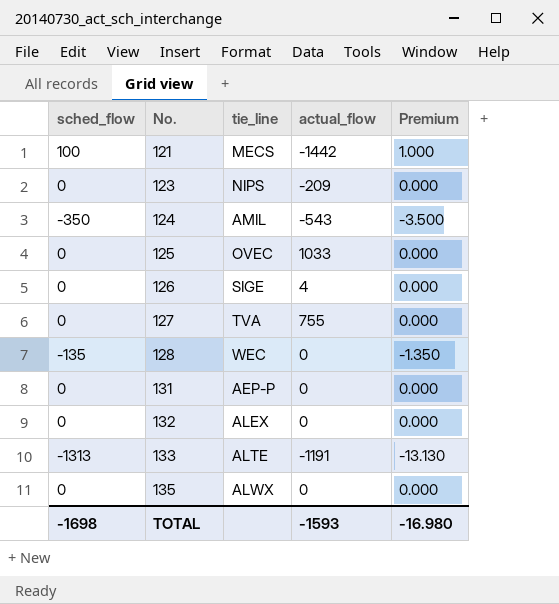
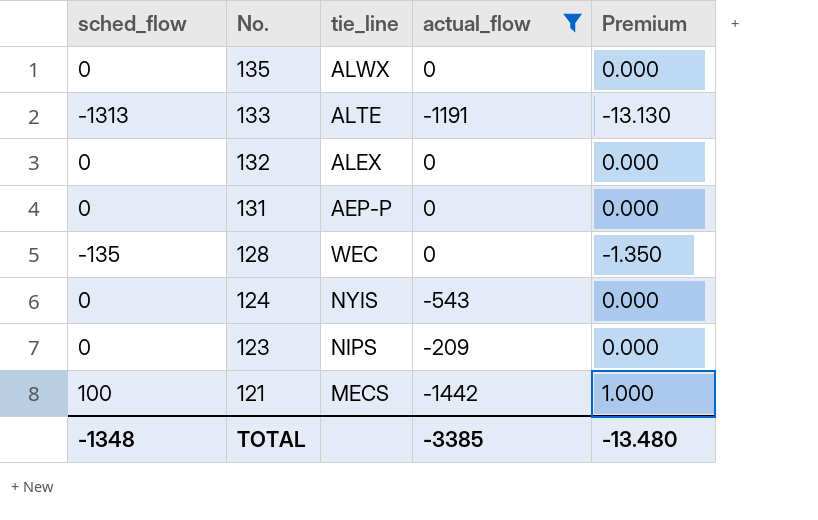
filter: none -> actual_flow <= 0
row order: No. ascending -> No. descending
124 | sched_flow: -350 -> 0
124 | tie_line: AMIL -> NYIS
124 | Premium: -3.500 -> 0.000
TOTAL | sched_flow: -1698 -> -1348
TOTAL | actual_flow: -1593 -> -3385
TOTAL | Premium: -16.980 -> -13.480

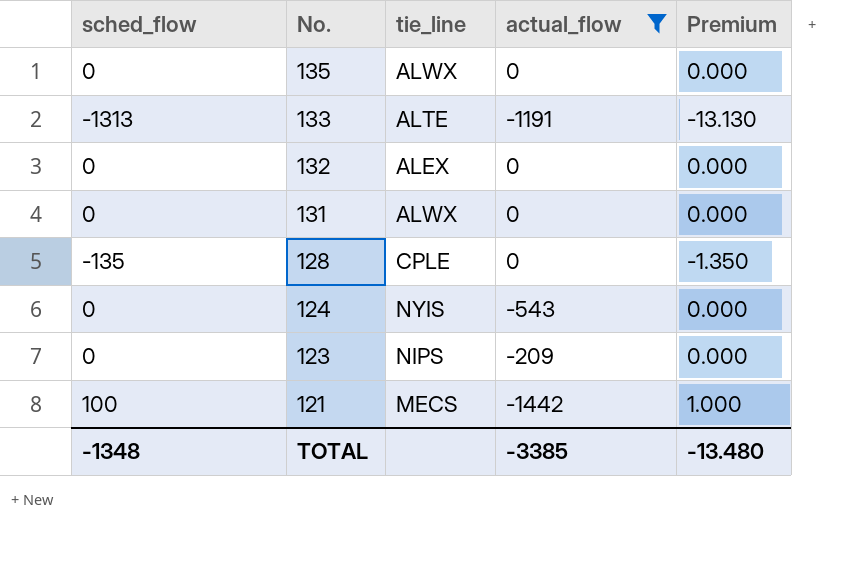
131 | tie_line: AEP-P -> ALWX
128 | tie_line: WEC -> CPLE

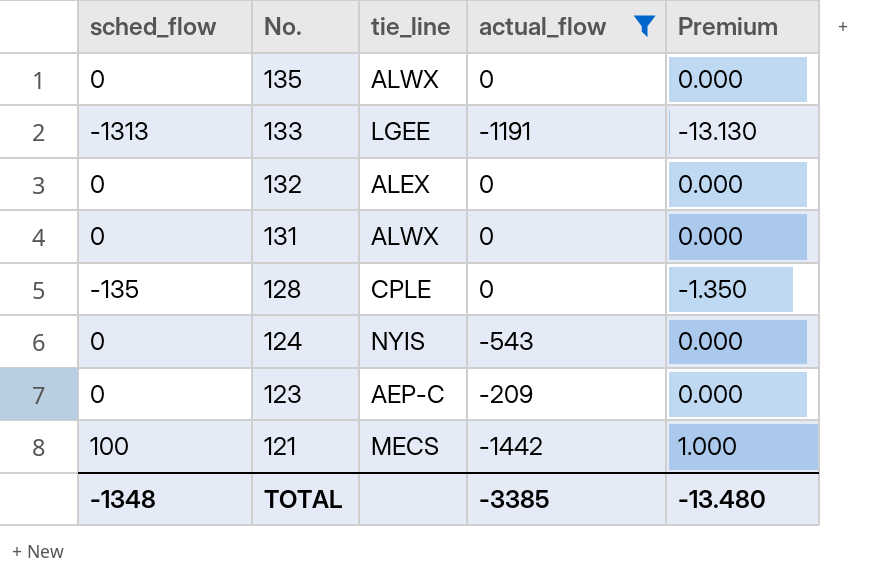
133 | tie_line: ALTE -> LGEE
123 | tie_line: NIPS -> AEP-C

